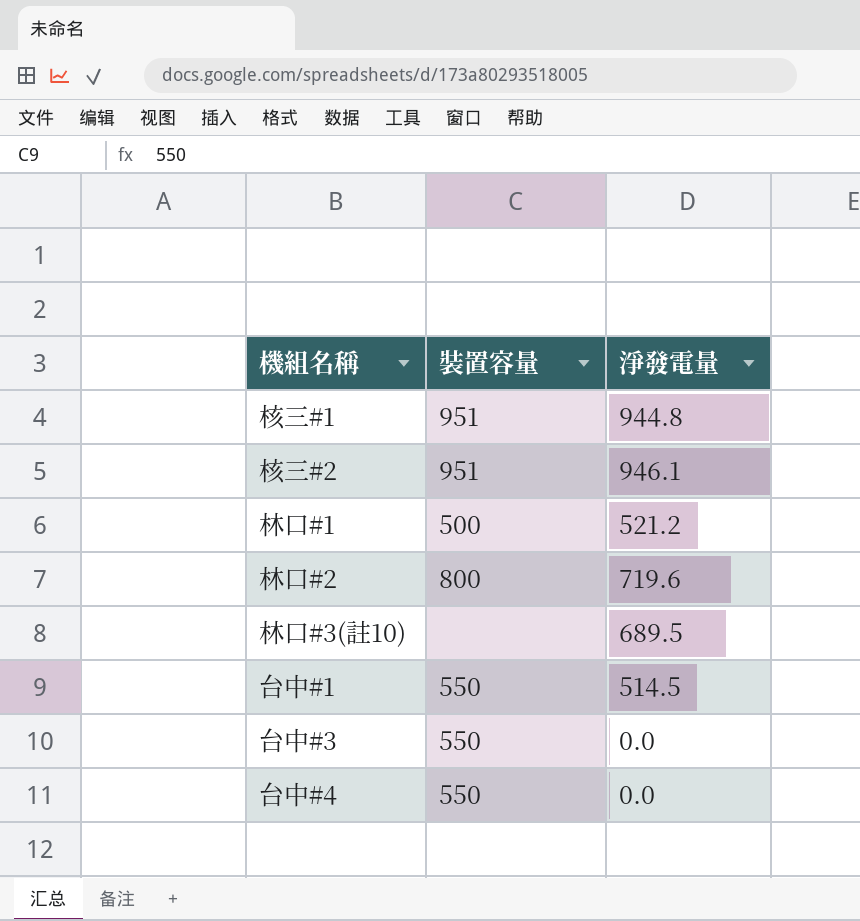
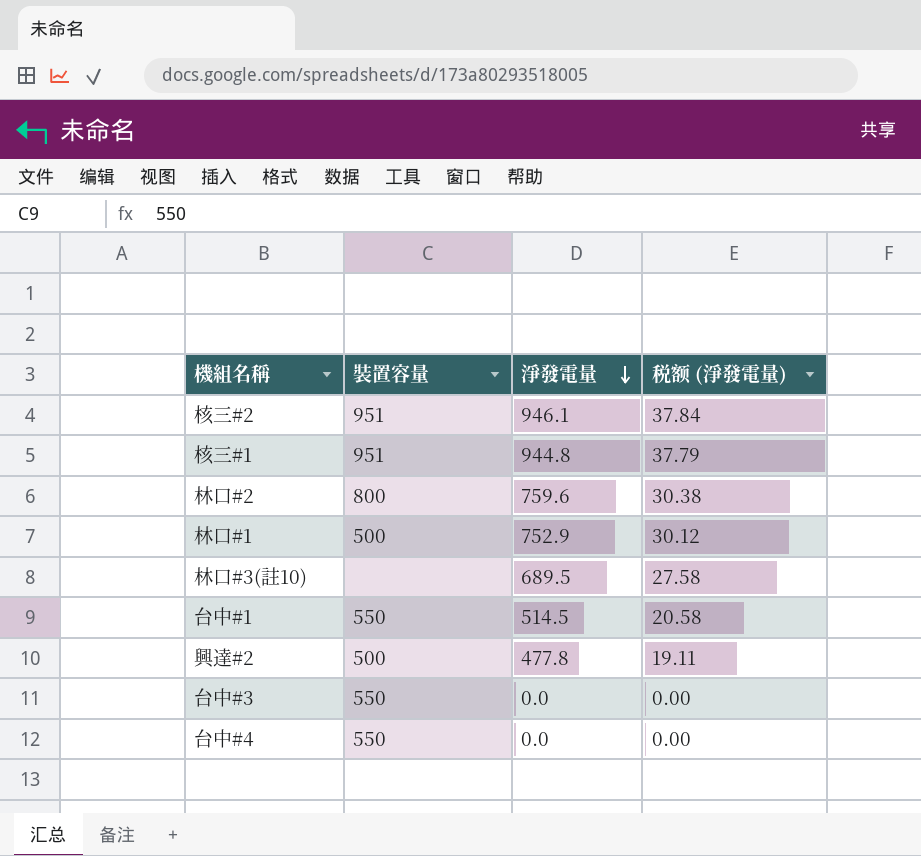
row order: none -> 淨發電量 descending
column 税额 (淨發電量) | formula: none -> [淨發電量] * 0.04
林口#2 | 淨發電量: 719.6 -> 759.6
林口#1 | 淨發電量: 521.2 -> 752.9
row 興達#2: none -> 500 | 477.8 | 19.11

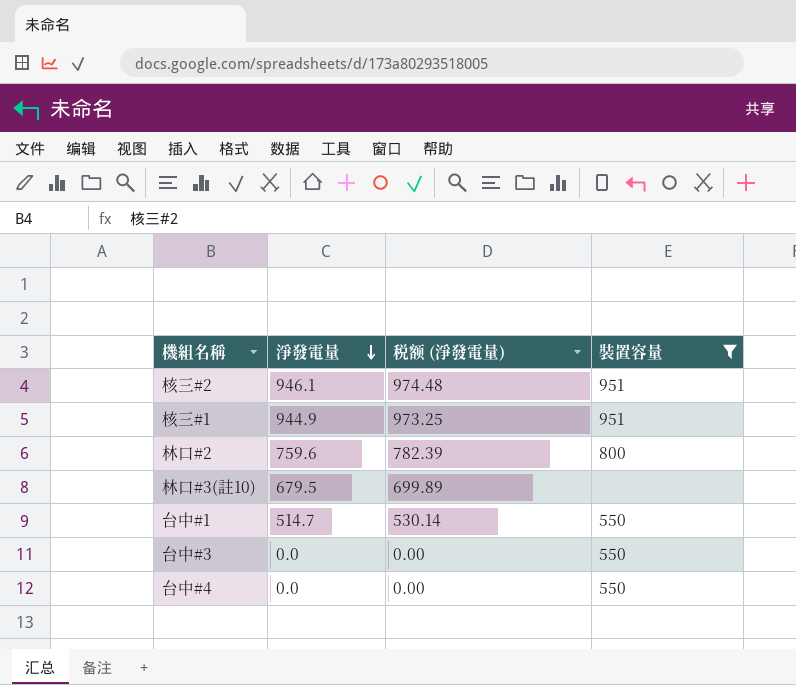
filter: none -> 裝置容量 != 500
column 税额 (淨發電量) | formula: [淨發電量] * 0.04 -> [淨發電量] * 1.03
column 裝置容量 | position: 2 -> 4
核三#1 | 淨發電量: 944.8 -> 944.9
林口#3(註10) | 淨發電量: 689.5 -> 679.5
台中#1 | 淨發電量: 514.5 -> 514.7

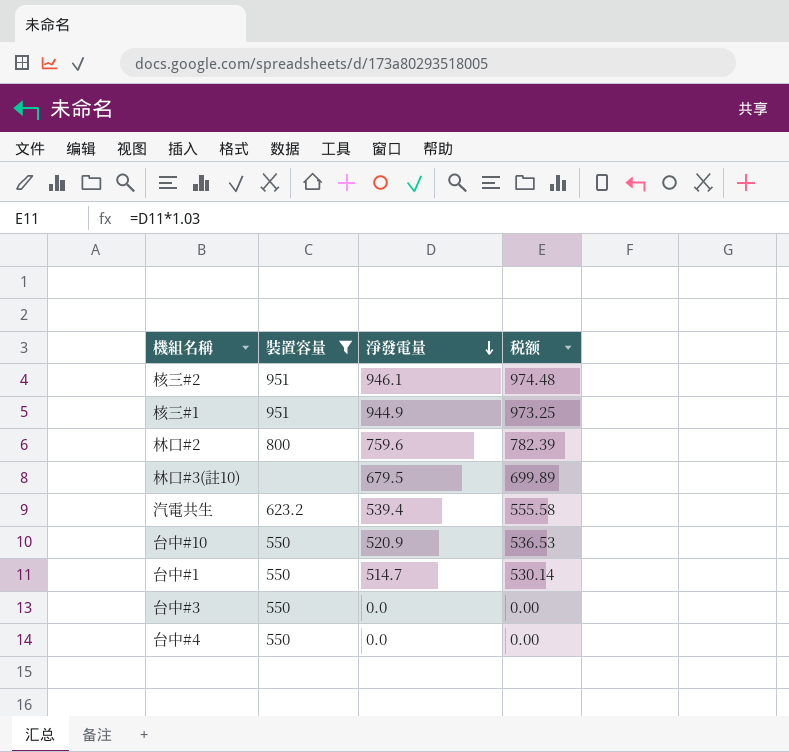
column 裝置容量 | position: 4 -> 2
column name: 税额 (淨發電量) -> 税额
row 汽電共生: none -> 623.2 | 539.4 | 555.58
row 台中#10: none -> 550 | 520.9 | 536.53

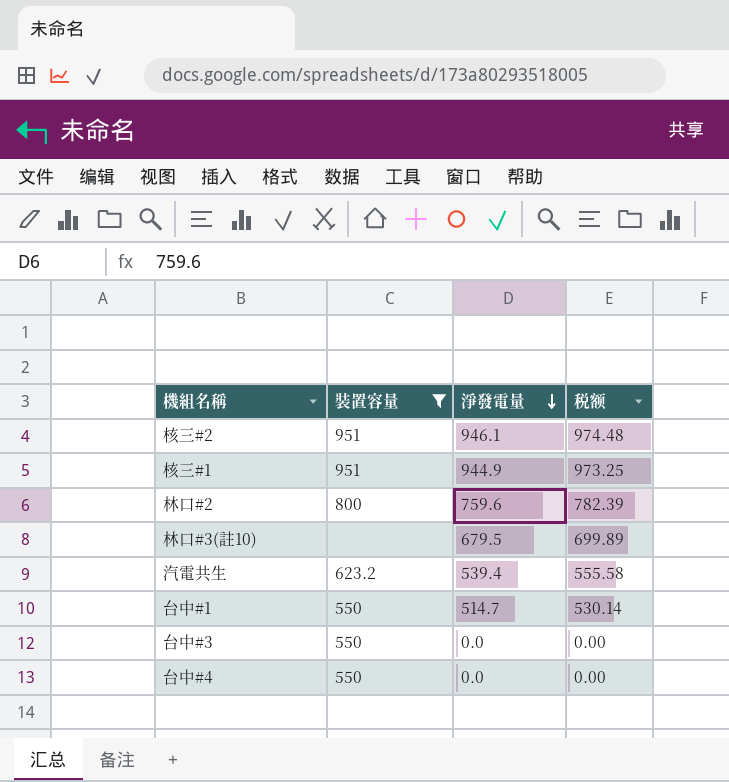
row 台中#10: 550 | 520.9 | 536.53 -> none

